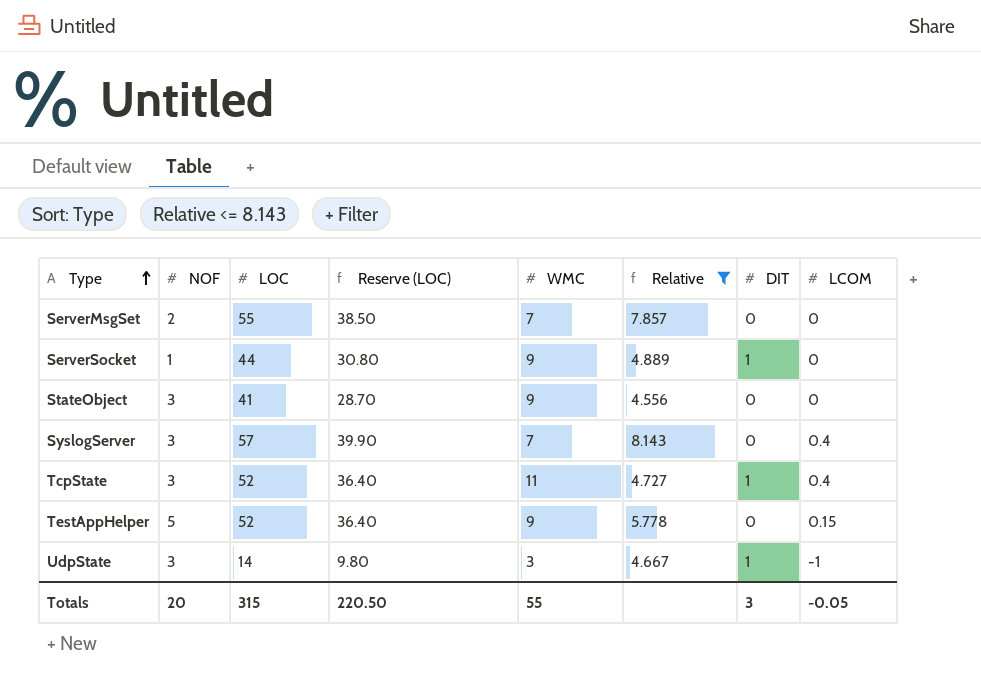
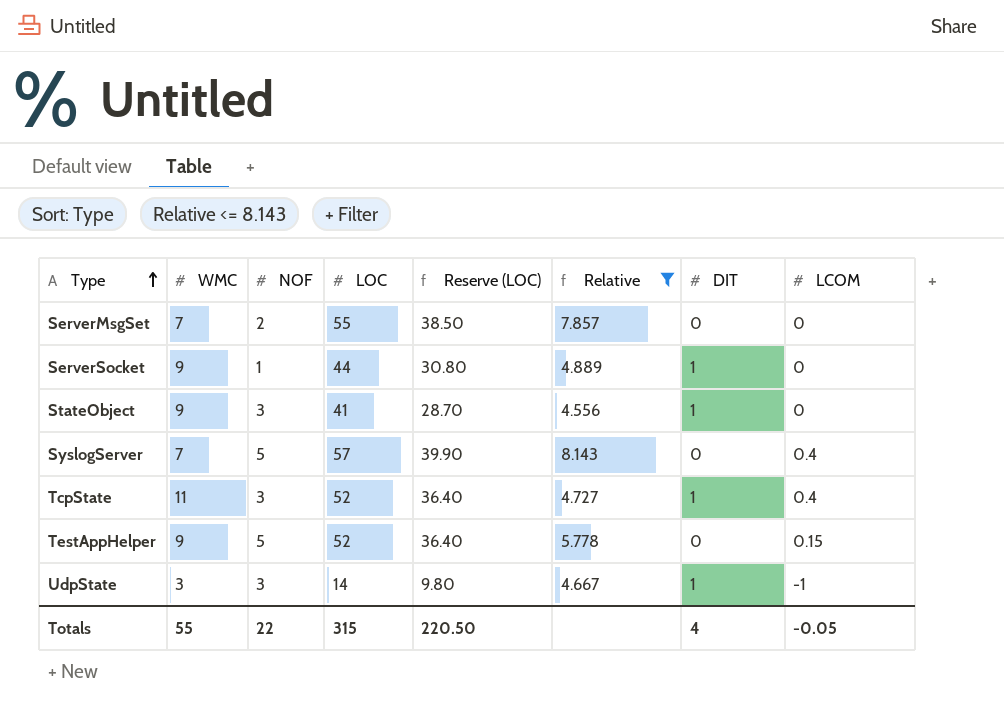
column WMC | position: 5 -> 2
StateObject | DIT: 0 -> 1
SyslogServer | NOF: 3 -> 5
Totals | NOF: 20 -> 22
Totals | DIT: 3 -> 4

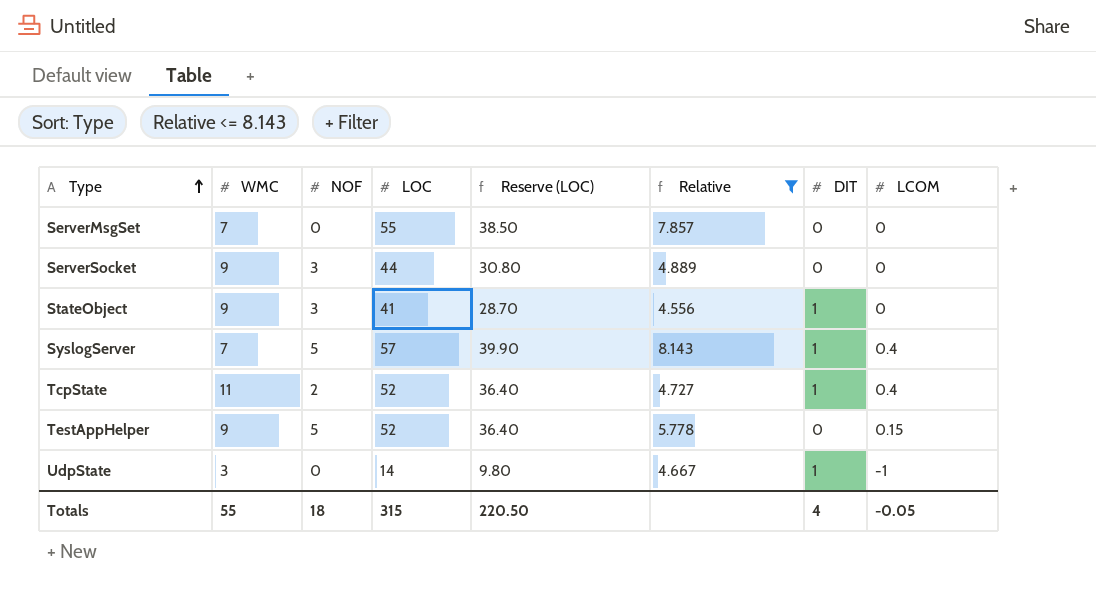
ServerMsgSet | NOF: 2 -> 0
ServerSocket | NOF: 1 -> 3
ServerSocket | DIT: 1 -> 0
SyslogServer | DIT: 0 -> 1
TcpState | NOF: 3 -> 2
UdpState | NOF: 3 -> 0
Totals | NOF: 22 -> 18

